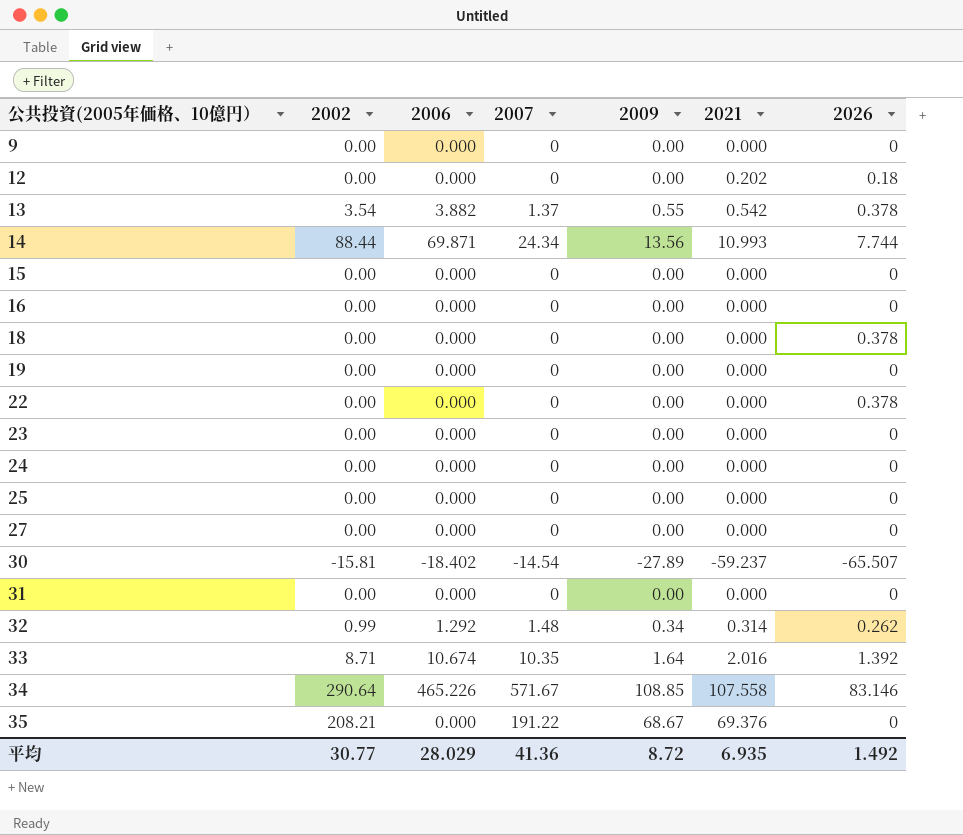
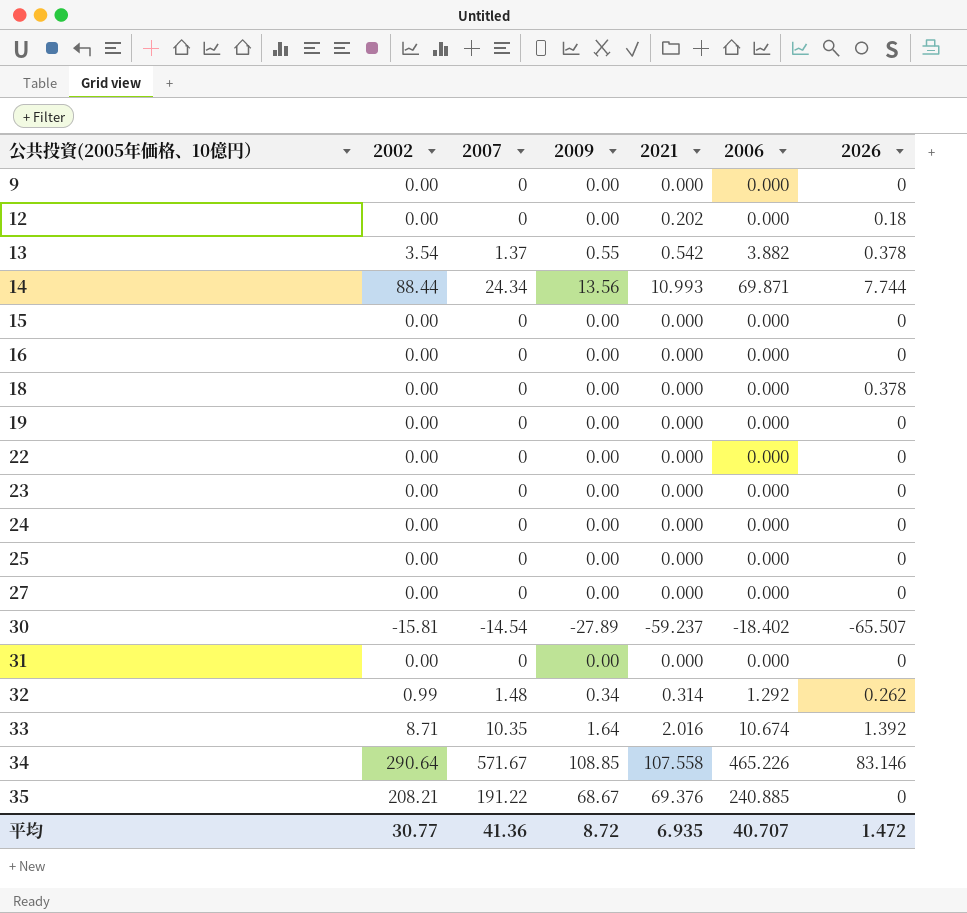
column 2006 | position: 3 -> 6
22 | 2026: 0.378 -> 0
35 | 2006: 0.000 -> 240.885
平均 | 2006: 28.029 -> 40.707
平均 | 2026: 1.492 -> 1.472

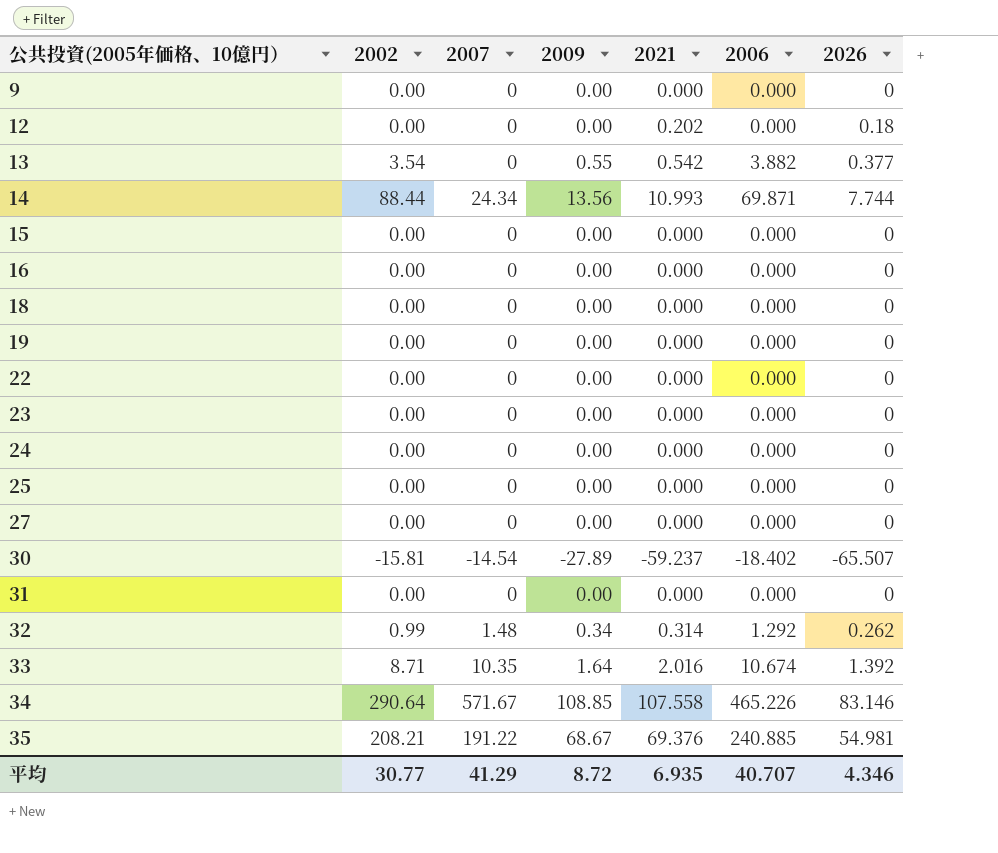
13 | 2007: 1.37 -> 0
13 | 2026: 0.378 -> 0.377
18 | 2026: 0.378 -> 0
35 | 2026: 0 -> 54.981
平均 | 2007: 41.36 -> 41.29
平均 | 2026: 1.472 -> 4.346

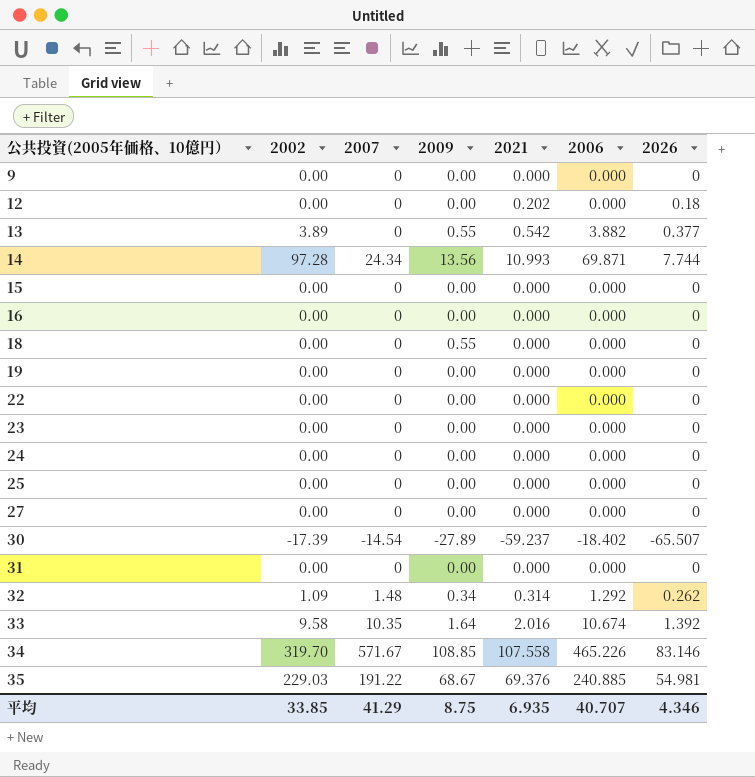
13 | 2002: 3.54 -> 3.89
14 | 2002: 88.44 -> 97.28
18 | 2009: 0.00 -> 0.55
30 | 2002: -15.81 -> -17.39
32 | 2002: 0.99 -> 1.09
33 | 2002: 8.71 -> 9.58
34 | 2002: 290.64 -> 319.70
35 | 2002: 208.21 -> 229.03
平均 | 2002: 30.77 -> 33.85
平均 | 2009: 8.72 -> 8.75

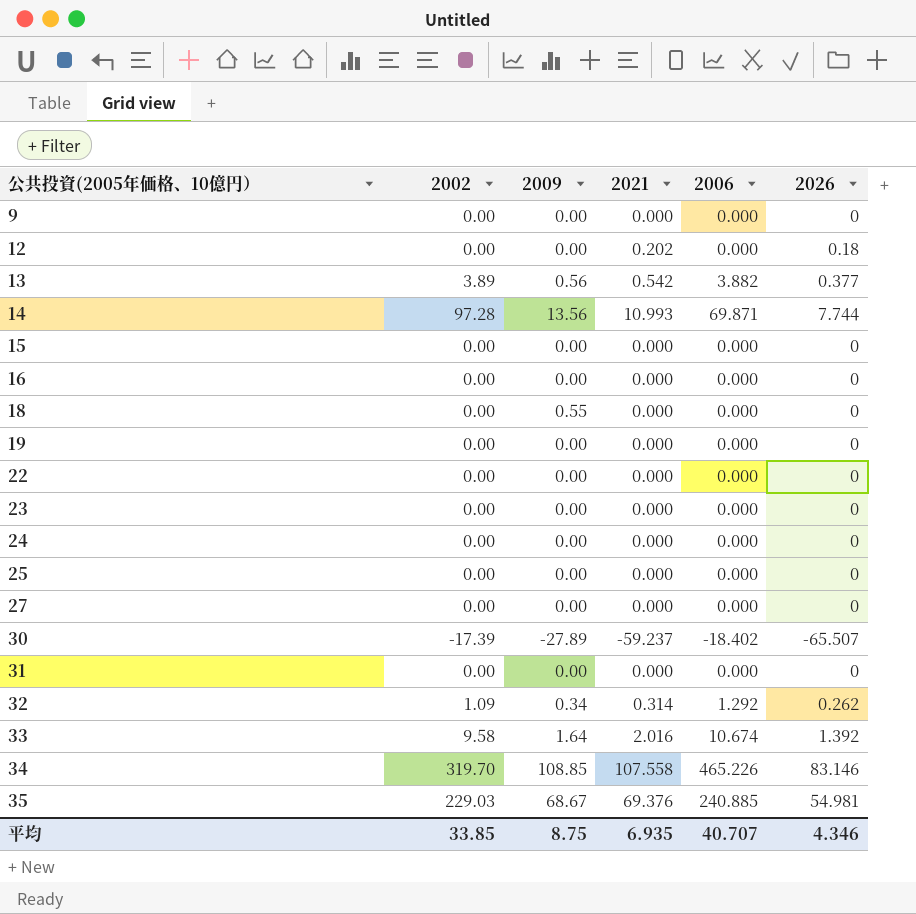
column 2007 | position: 3 -> none
13 | 2009: 0.55 -> 0.56

